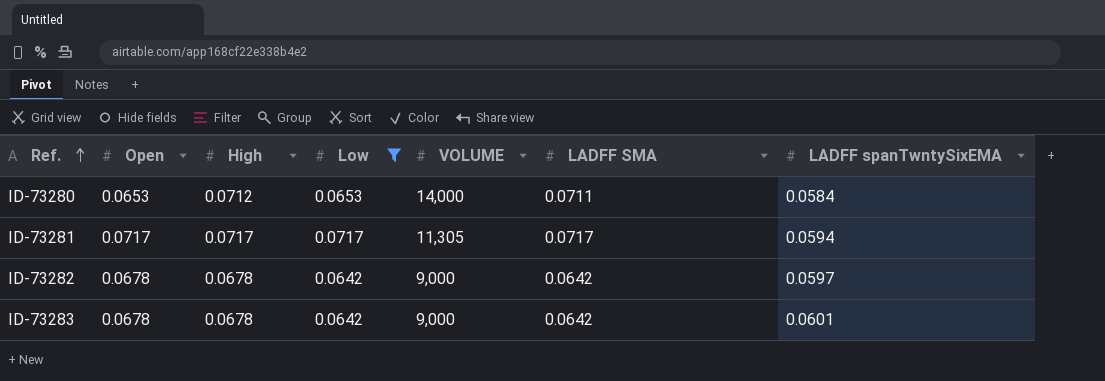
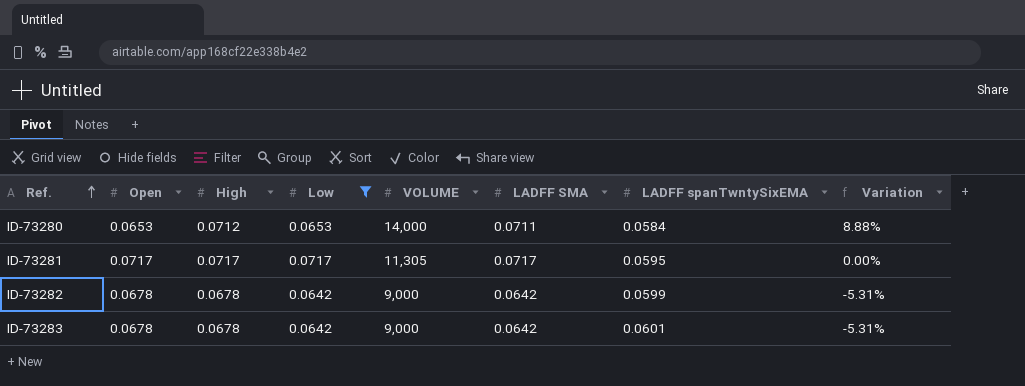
column Variation | formula: none -> ([LADFF SMA] - [Open]) / [Open]
ID-73281 | LADFF spanTwntySixEMA: 0.0594 -> 0.0595
ID-73282 | LADFF spanTwntySixEMA: 0.0597 -> 0.0599

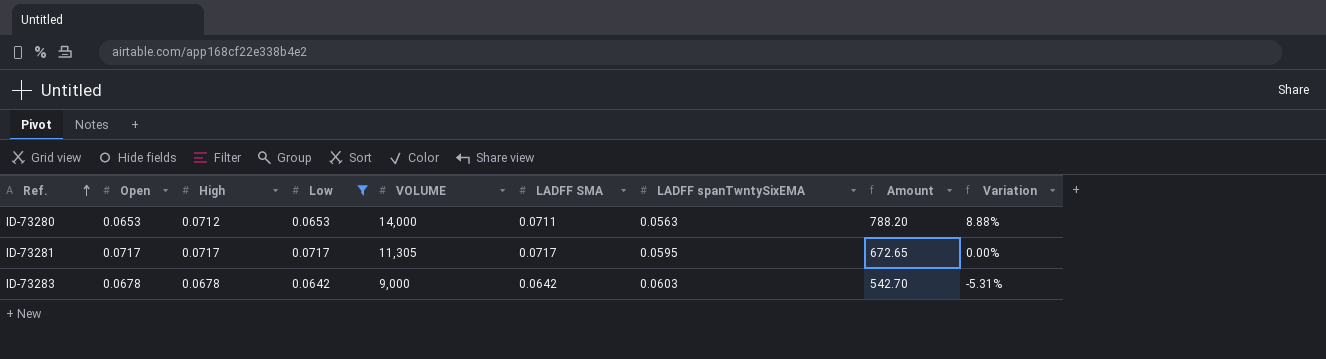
column Amount | formula: none -> [VOLUME] * [LADFF spanTwntySixEMA]
row ID-73282: 0.0678 | 0.0678 | 0.0642 | 9,000 | 0.0642 | 0.0599 | -5.31% -> none
ID-73280 | LADFF spanTwntySixEMA: 0.0584 -> 0.0563
ID-73283 | LADFF spanTwntySixEMA: 0.0601 -> 0.0603

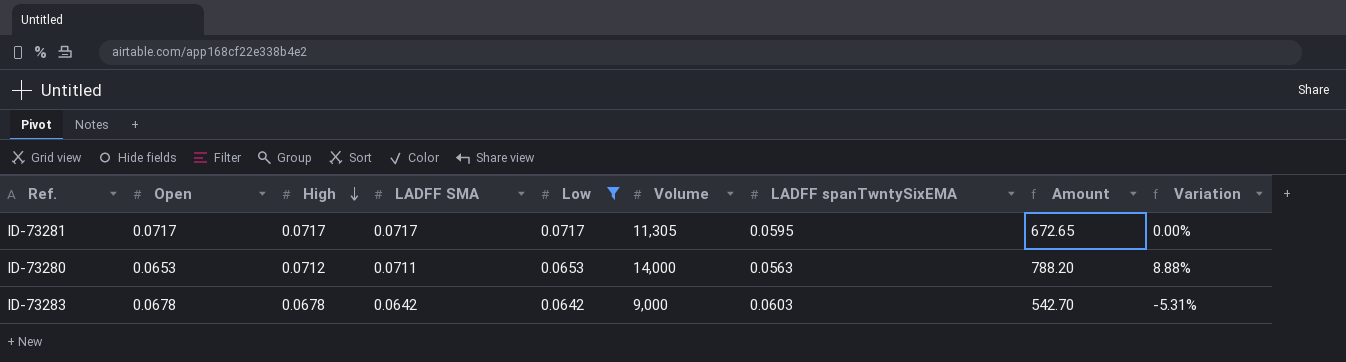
row order: Ref. ascending -> High descending
column LADFF SMA | position: 6 -> 4
column name: VOLUME -> Volume

